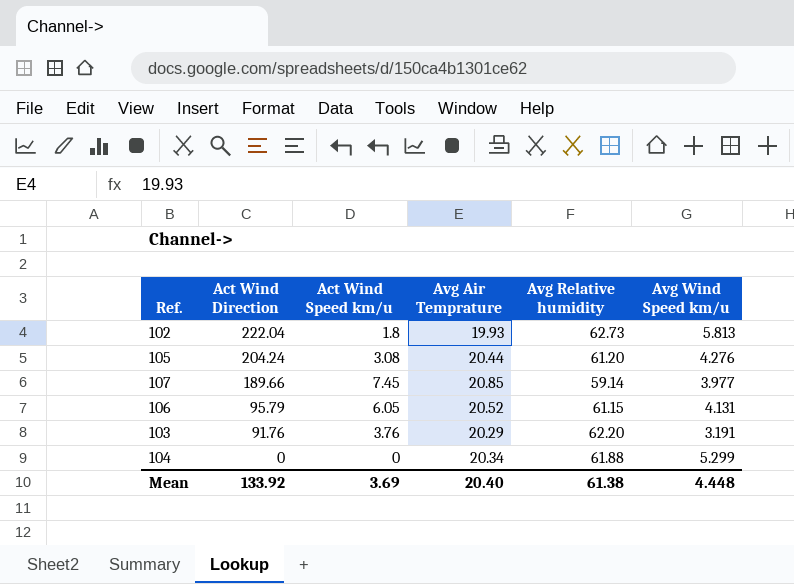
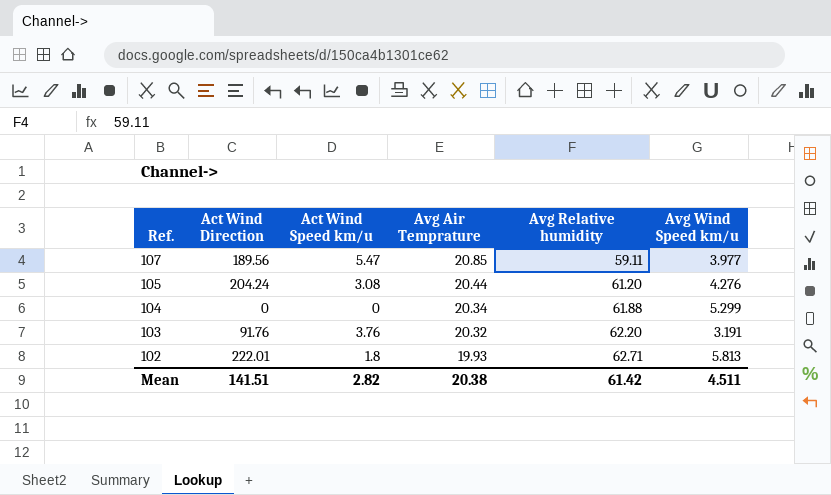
row order: Act Wind Direction descending -> Ref. descending
row 106: 95.79 | 6.05 | 20.52 | 61.15 | 4.131 -> none
107 | Act Wind Direction: 189.66 -> 189.56
107 | Act Wind Speed km/u: 7.45 -> 5.47
107 | Avg Relative humidity: 59.14 -> 59.11
103 | Avg Air Temprature: 20.29 -> 20.32
102 | Act Wind Direction: 222.04 -> 222.01
102 | Avg Relative humidity: 62.73 -> 62.71
Mean | Act Wind Direction: 133.92 -> 141.51
Mean | Act Wind Speed km/u: 3.69 -> 2.82
Mean | Avg Air Temprature: 20.40 -> 20.38
Mean | Avg Relative humidity: 61.38 -> 61.42
Mean | Avg Wind Speed km/u: 4.448 -> 4.511

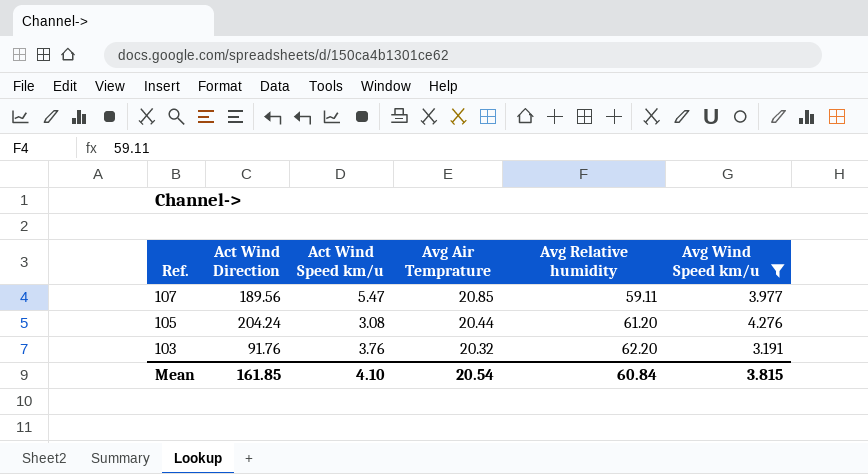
filter: none -> Avg Wind Speed km/u <= 4.276
Mean | Act Wind Direction: 141.51 -> 161.85
Mean | Act Wind Speed km/u: 2.82 -> 4.10
Mean | Avg Air Temprature: 20.38 -> 20.54
Mean | Avg Relative humidity: 61.42 -> 60.84
Mean | Avg Wind Speed km/u: 4.511 -> 3.815

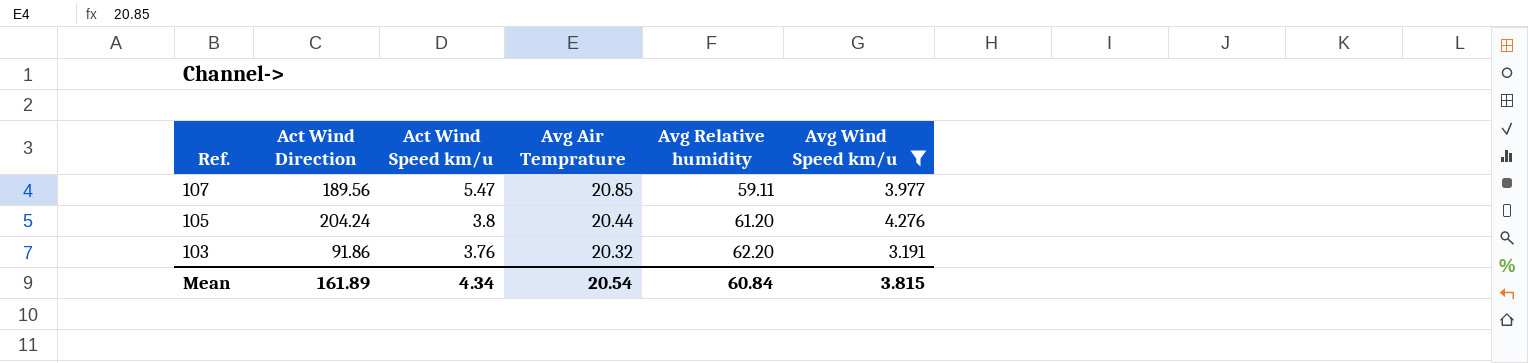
105 | Act Wind Speed km/u: 3.08 -> 3.8
103 | Act Wind Direction: 91.76 -> 91.86
Mean | Act Wind Direction: 161.85 -> 161.89
Mean | Act Wind Speed km/u: 4.10 -> 4.34

